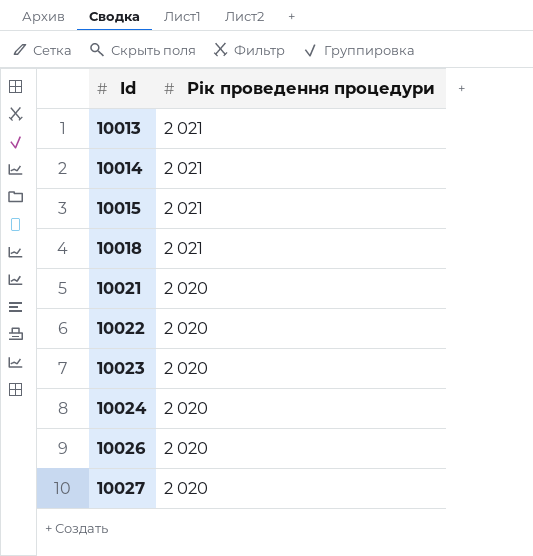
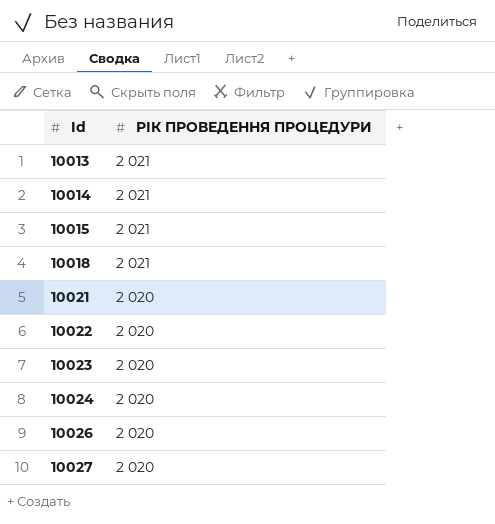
column name: Рік проведення процедури -> РІК ПРОВЕДЕННЯ ПРОЦЕДУРИ

